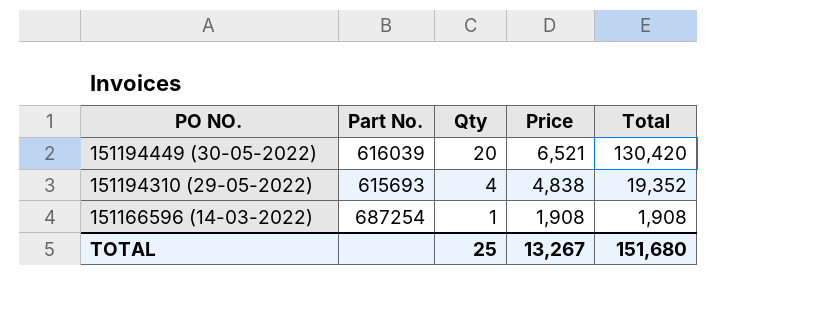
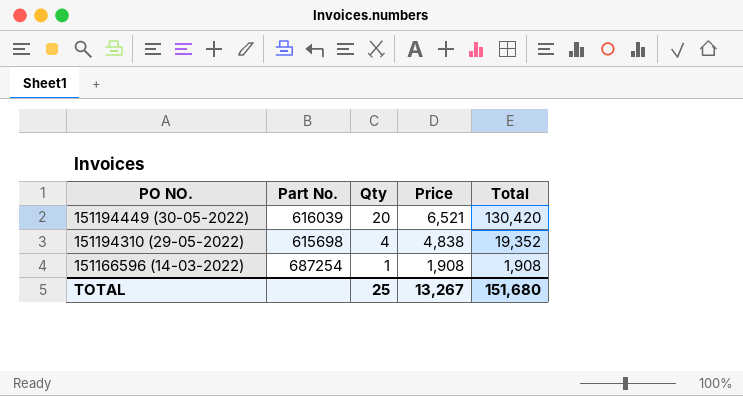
151194310 (29-05-2022) | Part No.: 615693 -> 615698

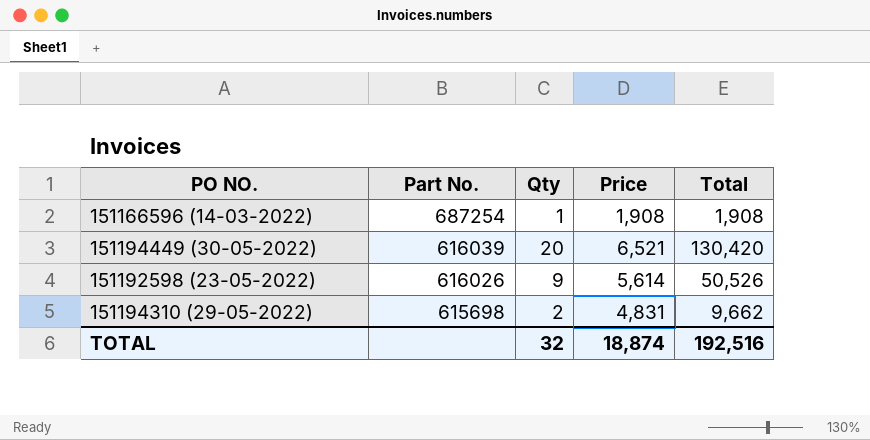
row order: PO NO. descending -> Part No. descending
row 151192598 (23-05-2022): none -> 616026 | 9 | 5,614 | 50,526
151194310 (29-05-2022) | Qty: 4 -> 2
151194310 (29-05-2022) | Price: 4,838 -> 4,831
151194310 (29-05-2022) | Total: 19,352 -> 9,662
TOTAL | Qty: 25 -> 32
TOTAL | Price: 13,267 -> 18,874
TOTAL | Total: 151,680 -> 192,516

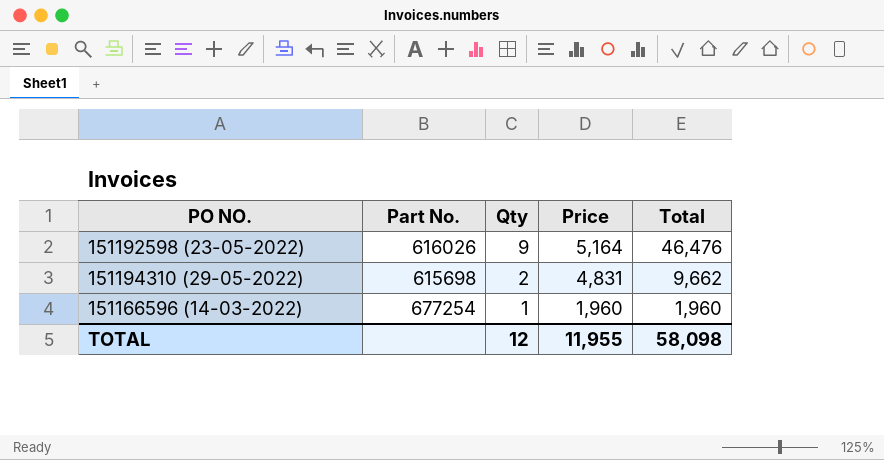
row order: Part No. descending -> Qty descending
row 151194449 (30-05-2022): 616039 | 20 | 6,521 | 130,420 -> none
151192598 (23-05-2022) | Price: 5,614 -> 5,164
151192598 (23-05-2022) | Total: 50,526 -> 46,476
151166596 (14-03-2022) | Part No.: 687254 -> 677254
151166596 (14-03-2022) | Price: 1,908 -> 1,960
151166596 (14-03-2022) | Total: 1,908 -> 1,960
TOTAL | Qty: 32 -> 12
TOTAL | Price: 18,874 -> 11,955
TOTAL | Total: 192,516 -> 58,098

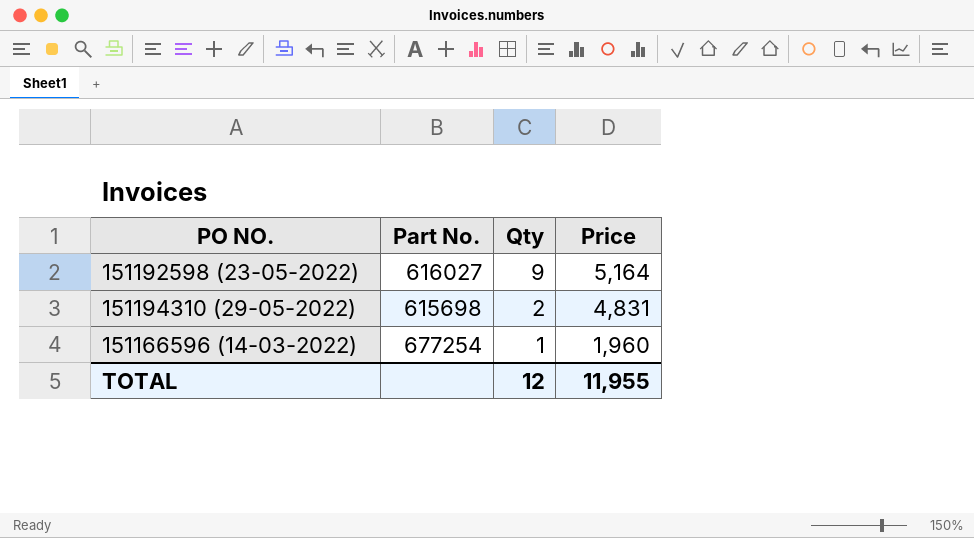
column Total | formula: [Qty] * [Price] -> none
151192598 (23-05-2022) | Part No.: 616026 -> 616027

